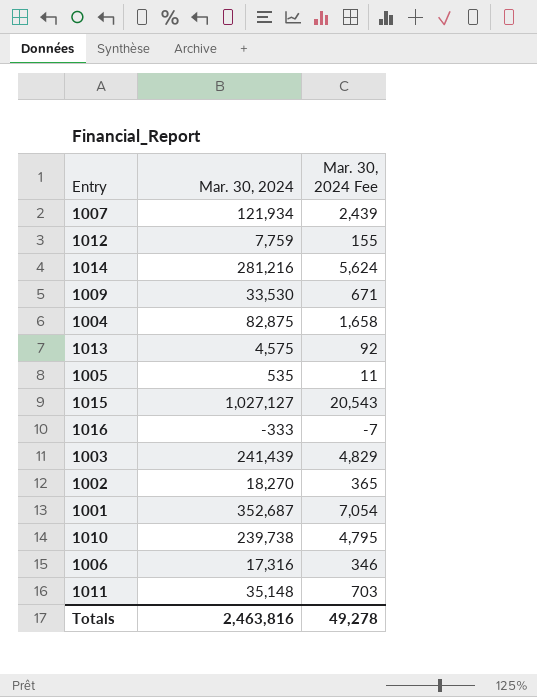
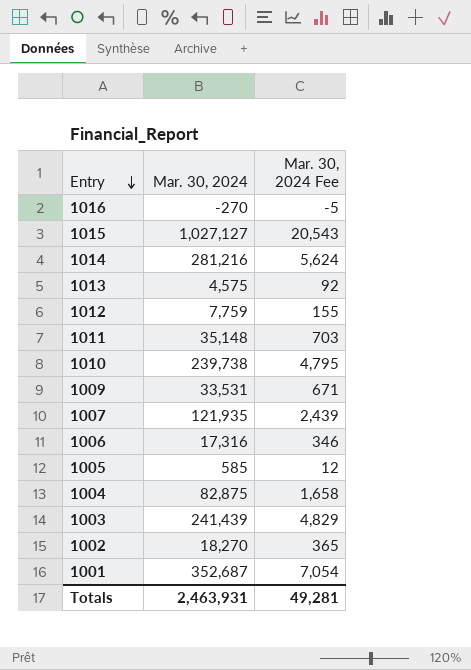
row order: none -> Entry descending
1016 | Mar. 30, 2024: -333 -> -270
1016 | Mar. 30, 2024 Fee: -7 -> -5
1009 | Mar. 30, 2024: 33,530 -> 33,531
1007 | Mar. 30, 2024: 121,934 -> 121,935
1005 | Mar. 30, 2024: 535 -> 585
1005 | Mar. 30, 2024 Fee: 11 -> 12
Totals | Mar. 30, 2024: 2,463,816 -> 2,463,931
Totals | Mar. 30, 2024 Fee: 49,278 -> 49,281

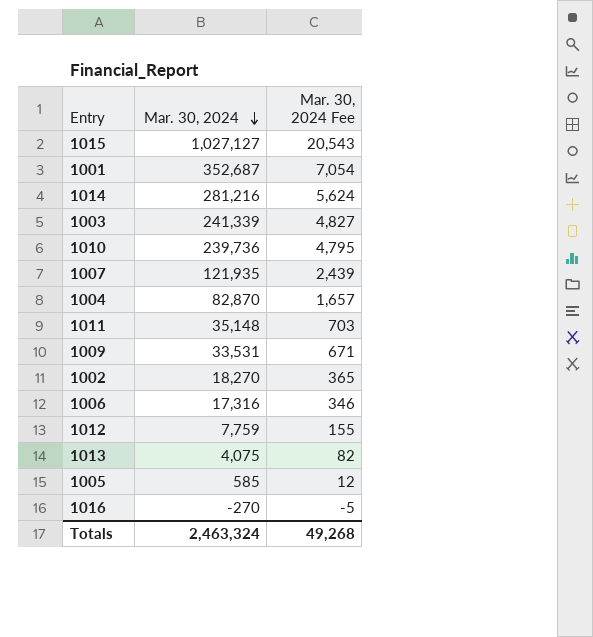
row order: Entry descending -> Mar. 30, 2024 descending
1003 | Mar. 30, 2024: 241,439 -> 241,339
1003 | Mar. 30, 2024 Fee: 4,829 -> 4,827
1010 | Mar. 30, 2024: 239,738 -> 239,736
1004 | Mar. 30, 2024: 82,875 -> 82,870
1004 | Mar. 30, 2024 Fee: 1,658 -> 1,657
1013 | Mar. 30, 2024: 4,575 -> 4,075
1013 | Mar. 30, 2024 Fee: 92 -> 82
Totals | Mar. 30, 2024: 2,463,931 -> 2,463,324
Totals | Mar. 30, 2024 Fee: 49,281 -> 49,268

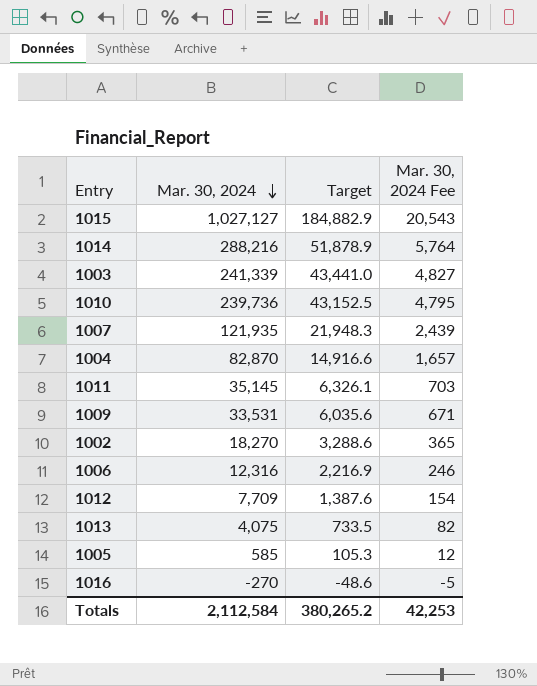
column Target | formula: none -> [Mar. 30, 2024] * 0.18
row 1001: 352,687 | 7,054 -> none
1014 | Mar. 30, 2024: 281,216 -> 288,216
1014 | Mar. 30, 2024 Fee: 5,624 -> 5,764
1011 | Mar. 30, 2024: 35,148 -> 35,145
1006 | Mar. 30, 2024: 17,316 -> 12,316
1006 | Mar. 30, 2024 Fee: 346 -> 246
1012 | Mar. 30, 2024: 7,759 -> 7,709
1012 | Mar. 30, 2024 Fee: 155 -> 154
Totals | Mar. 30, 2024: 2,463,324 -> 2,112,584
Totals | Mar. 30, 2024 Fee: 49,268 -> 42,253

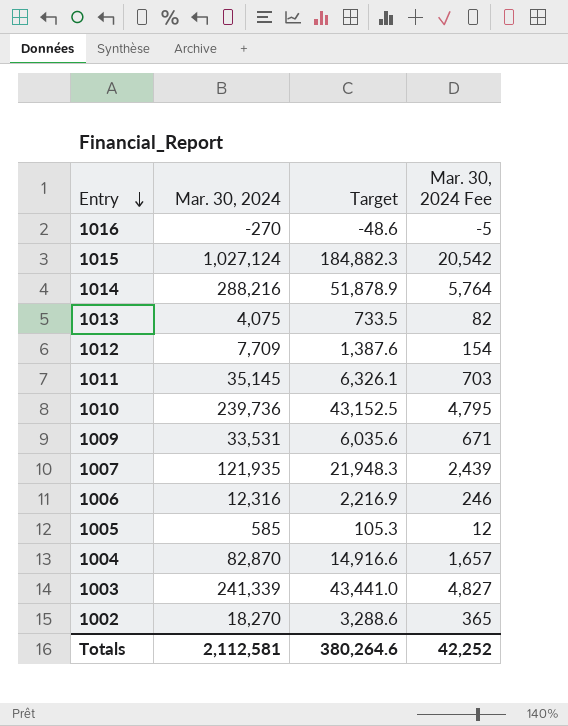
row order: Mar. 30, 2024 descending -> Entry descending
1015 | Mar. 30, 2024: 1,027,127 -> 1,027,124
1015 | Target: 184,882.9 -> 184,882.3
1015 | Mar. 30, 2024 Fee: 20,543 -> 20,542
Totals | Mar. 30, 2024: 2,112,584 -> 2,112,581
Totals | Target: 380,265.2 -> 380,264.6
Totals | Mar. 30, 2024 Fee: 42,253 -> 42,252

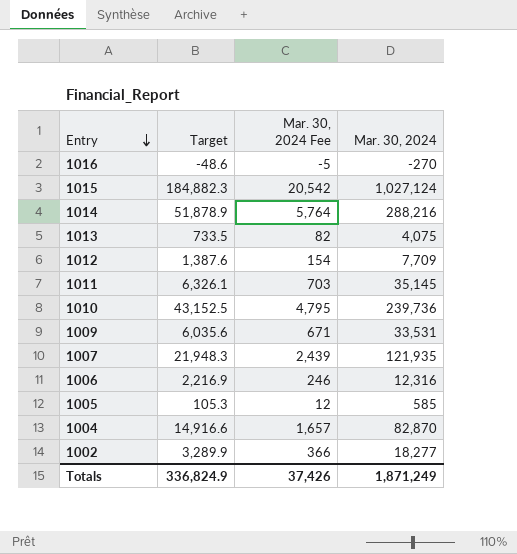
column Mar. 30, 2024 | position: 2 -> 4
row 1003: 241,339 | 43,441.0 | 4,827 -> none
1002 | Target: 3,288.6 -> 3,289.9
1002 | Mar. 30, 2024 Fee: 365 -> 366
1002 | Mar. 30, 2024: 18,270 -> 18,277
Totals | Target: 380,264.6 -> 336,824.9
Totals | Mar. 30, 2024 Fee: 42,252 -> 37,426
Totals | Mar. 30, 2024: 2,112,581 -> 1,871,249

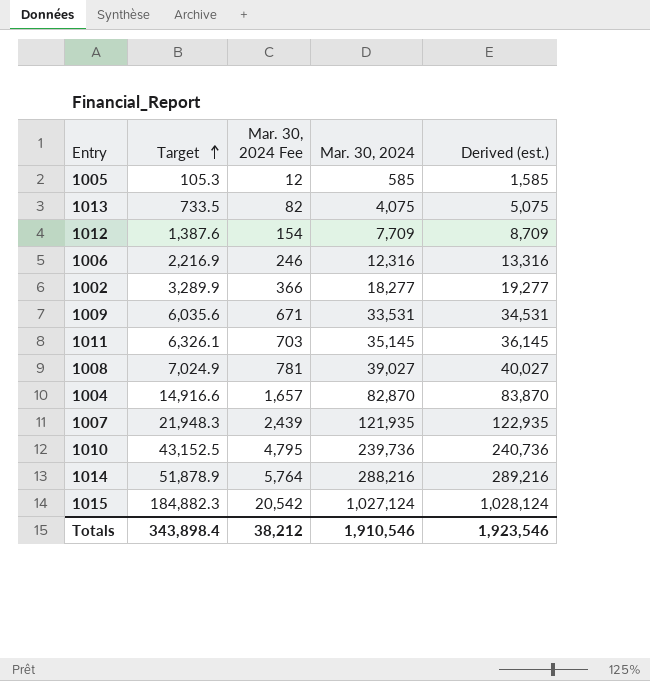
row order: Entry descending -> Target ascending
column Derived (est.) | formula: none -> [Mar. 30, 2024] + 1000
row 1016: -48.6 | -5 | -270 -> none
row 1008: none -> 7,024.9 | 781 | 39,027 | 40,027
Totals | Target: 336,824.9 -> 343,898.4
Totals | Mar. 30, 2024 Fee: 37,426 -> 38,212
Totals | Mar. 30, 2024: 1,871,249 -> 1,910,546

